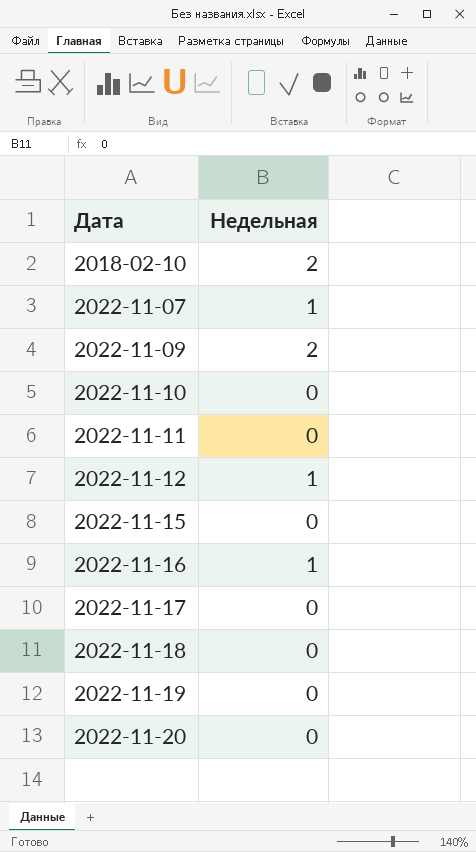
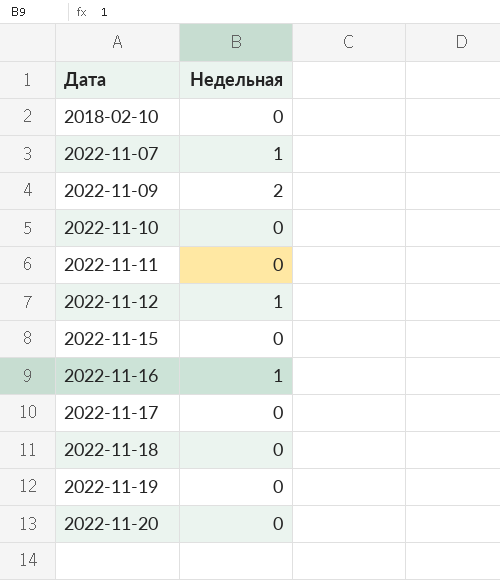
2018-02-10 | Недельная: 2 -> 0

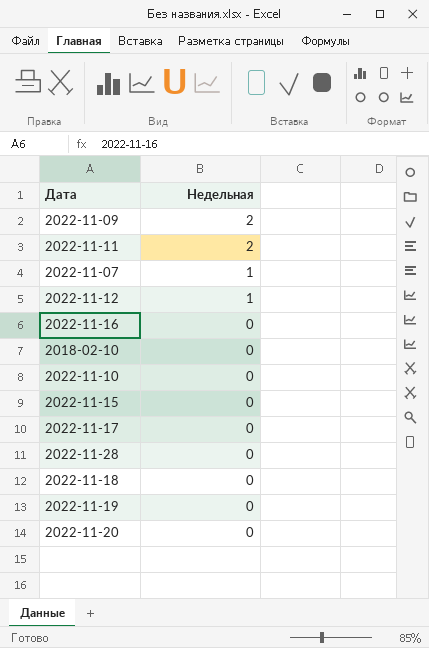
row order: Дата ascending -> Недельная descending
2022-11-11 | Недельная: 0 -> 2
2022-11-16 | Недельная: 1 -> 0
row 2022-11-28: none -> 0

